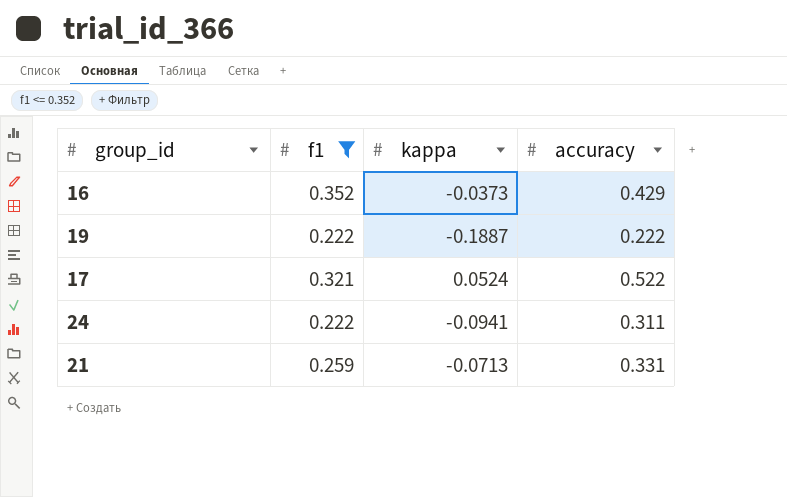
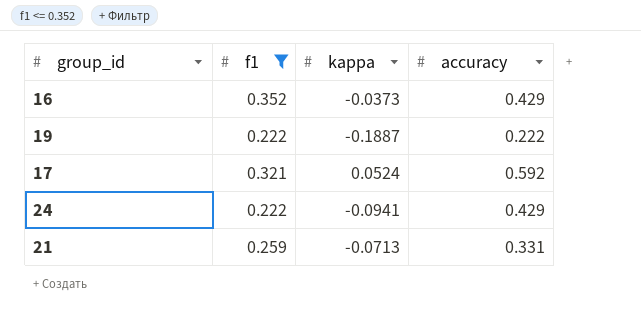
17 | accuracy: 0.522 -> 0.592
24 | accuracy: 0.311 -> 0.429

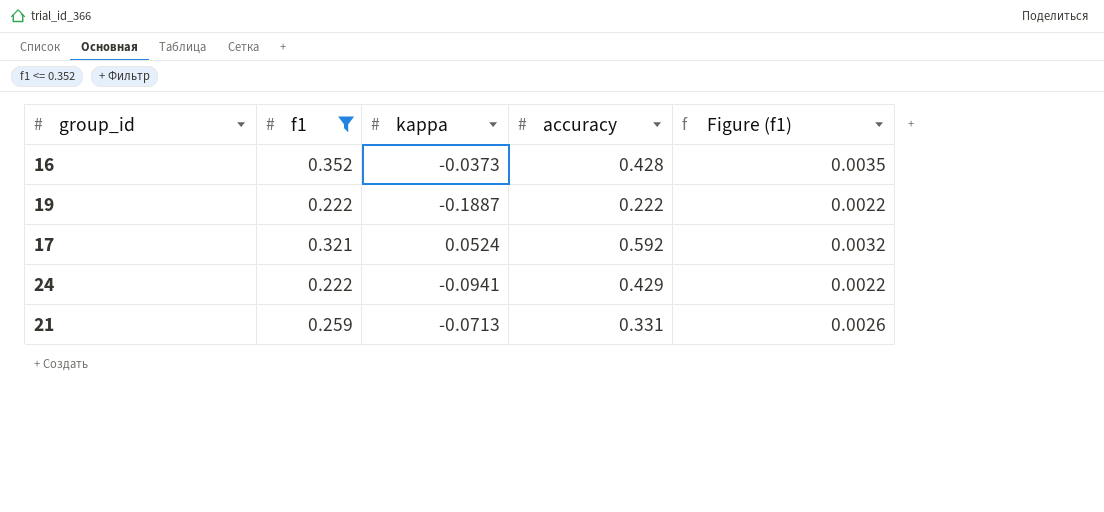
column Figure (f1) | formula: none -> [f1] * 0.01
16 | accuracy: 0.429 -> 0.428

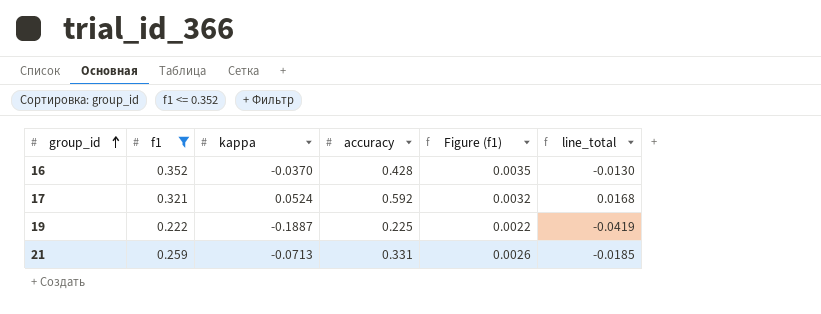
row order: none -> group_id ascending
column line_total | formula: none -> [f1] * [kappa]
row 24: 0.222 | -0.0941 | 0.429 | 0.0022 -> none
16 | kappa: -0.0373 -> -0.0370
19 | accuracy: 0.222 -> 0.225

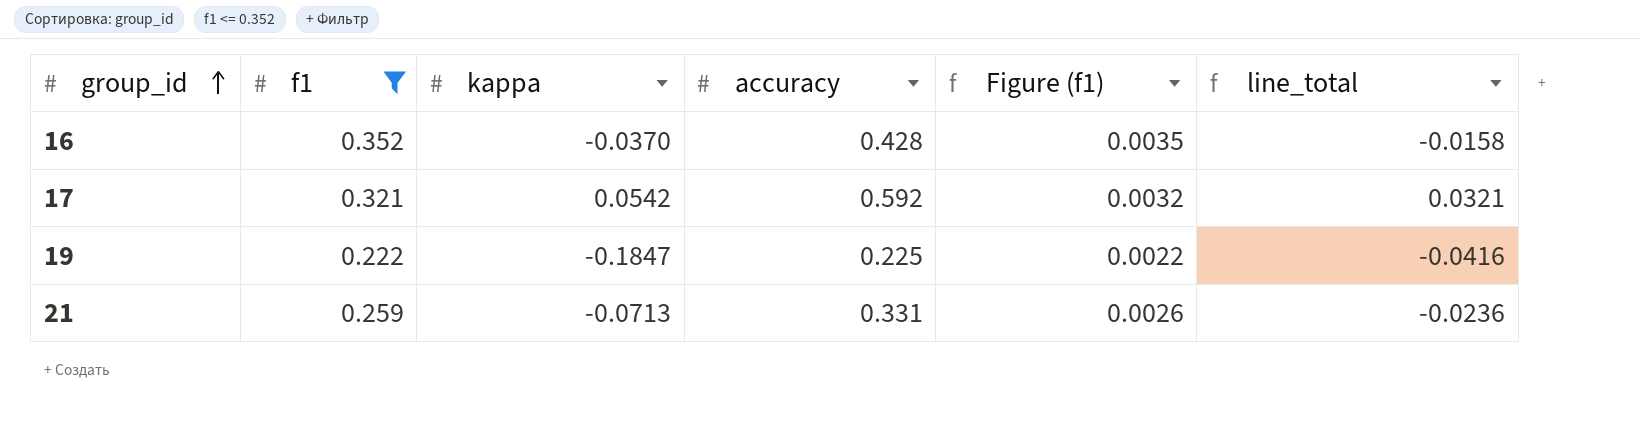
column line_total | formula: [f1] * [kappa] -> [kappa] * [accuracy]
17 | kappa: 0.0524 -> 0.0542
19 | kappa: -0.1887 -> -0.1847

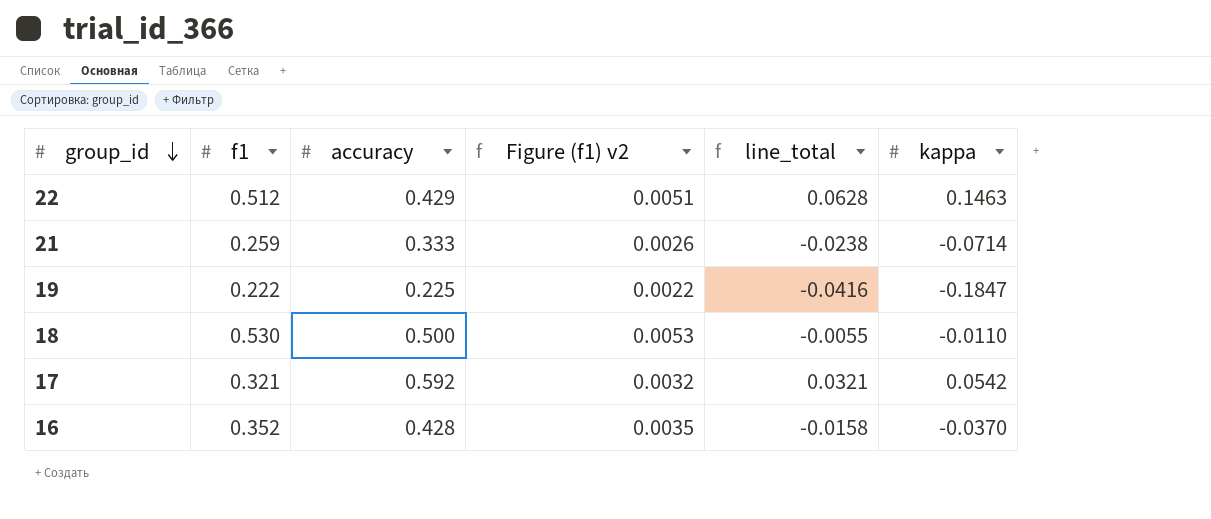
filter: f1 <= 0.352 -> none
row order: group_id ascending -> group_id descending
column name: Figure (f1) -> Figure (f1) v2
column kappa | position: 3 -> 6
21 | accuracy: 0.331 -> 0.333
21 | line_total: -0.0236 -> -0.0238
21 | kappa: -0.0713 -> -0.0714

